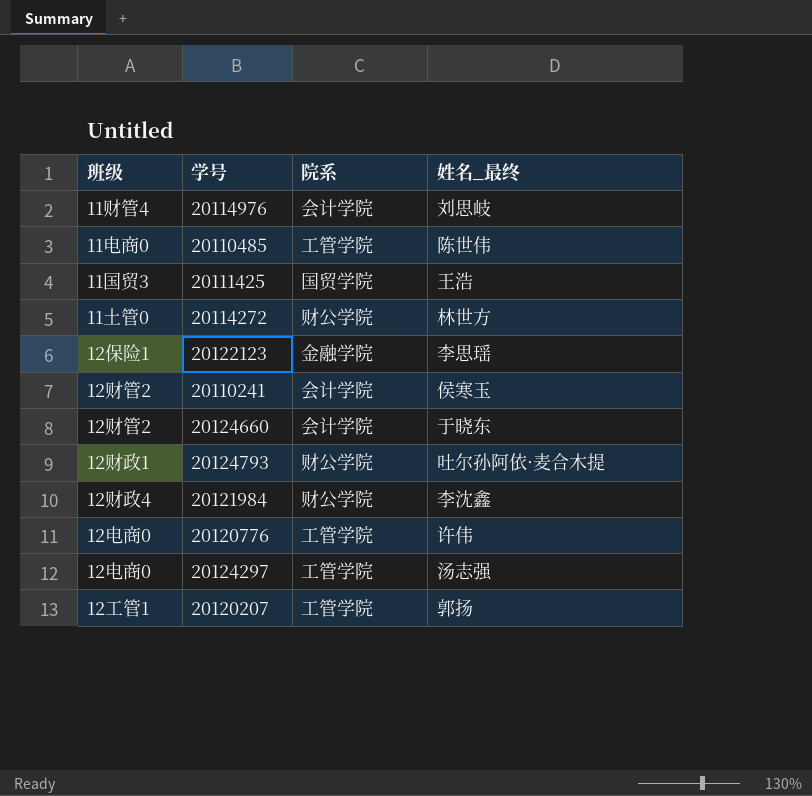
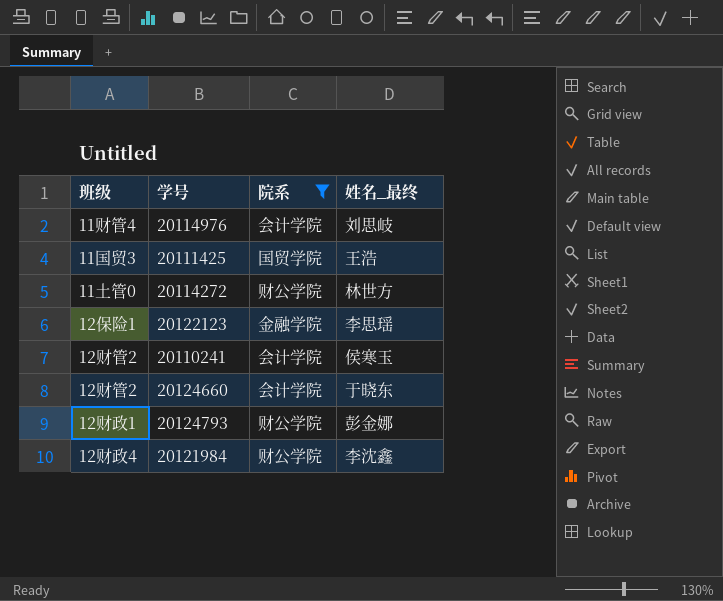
filter: none -> 院系 != 工管学院
20124793 | 姓名_最终: 吐尔孙阿依·麦合木提 -> 彭金娜

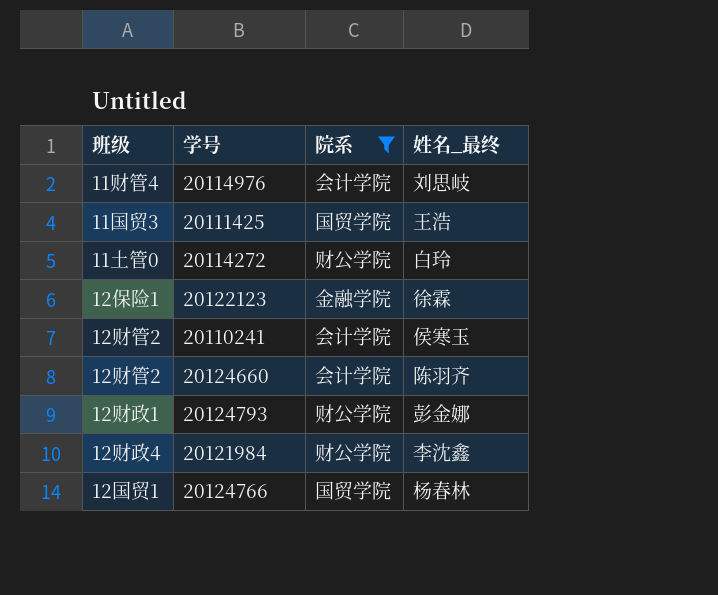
20114272 | 姓名_最终: 林世方 -> 白玲
20122123 | 姓名_最终: 李思瑶 -> 徐霖
20124660 | 姓名_最终: 于晓东 -> 陈羽齐
row 20124766: none -> 12国贸1 | 国贸学院 | 杨春林

